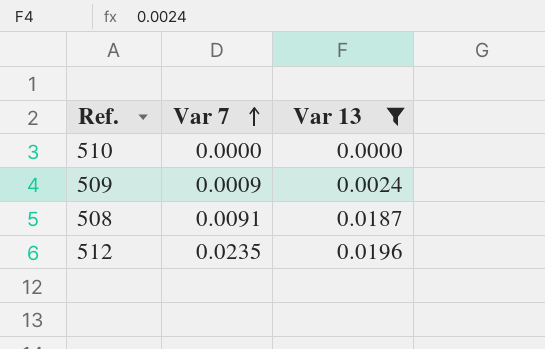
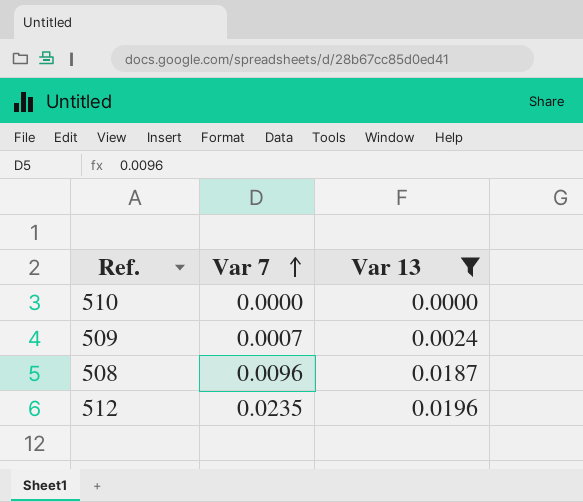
509 | Var 7: 0.0009 -> 0.0007
508 | Var 7: 0.0091 -> 0.0096

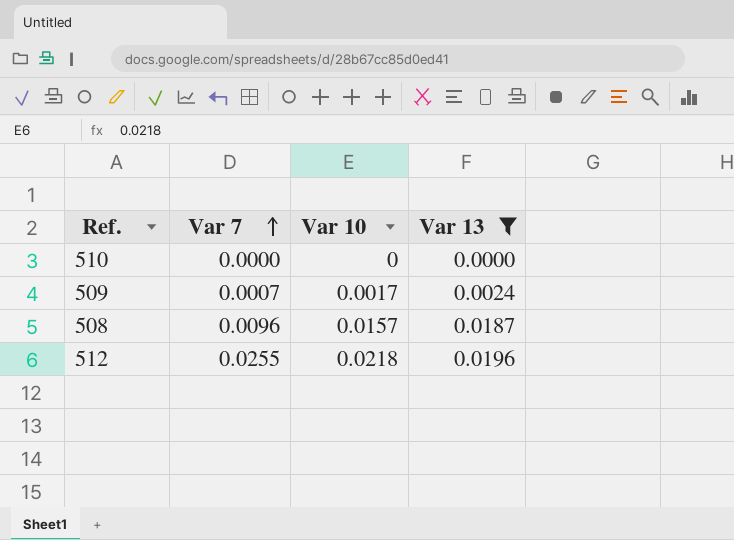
column Var 10 | position: none -> 3
512 | Var 7: 0.0235 -> 0.0255

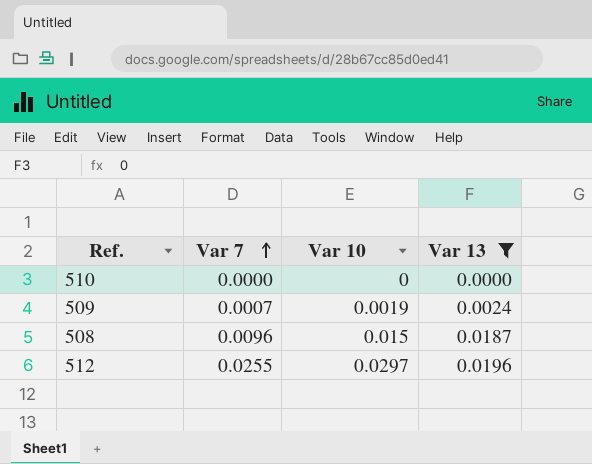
509 | Var 10: 0.0017 -> 0.0019
508 | Var 10: 0.0157 -> 0.015
512 | Var 10: 0.0218 -> 0.0297

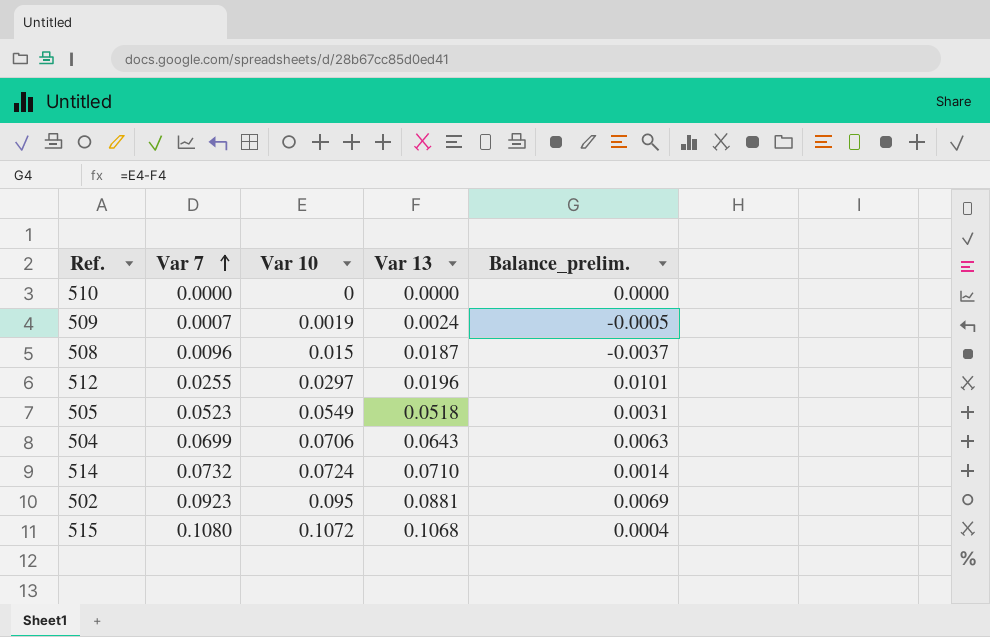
filter: Var 13 <= 0.0196 -> none
column Balance_prelim. | formula: none -> [Var 10] - [Var 13]

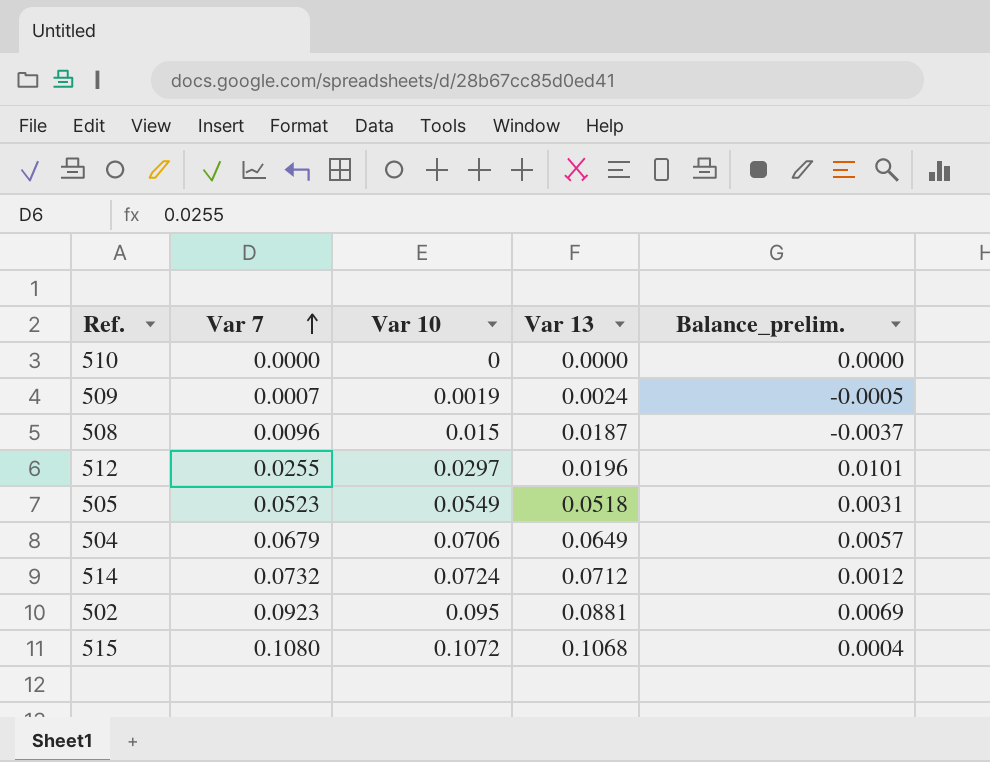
504 | Var 7: 0.0699 -> 0.0679
504 | Var 13: 0.0643 -> 0.0649
504 | Balance_prelim.: 0.0063 -> 0.0057
514 | Var 13: 0.0710 -> 0.0712
514 | Balance_prelim.: 0.0014 -> 0.0012

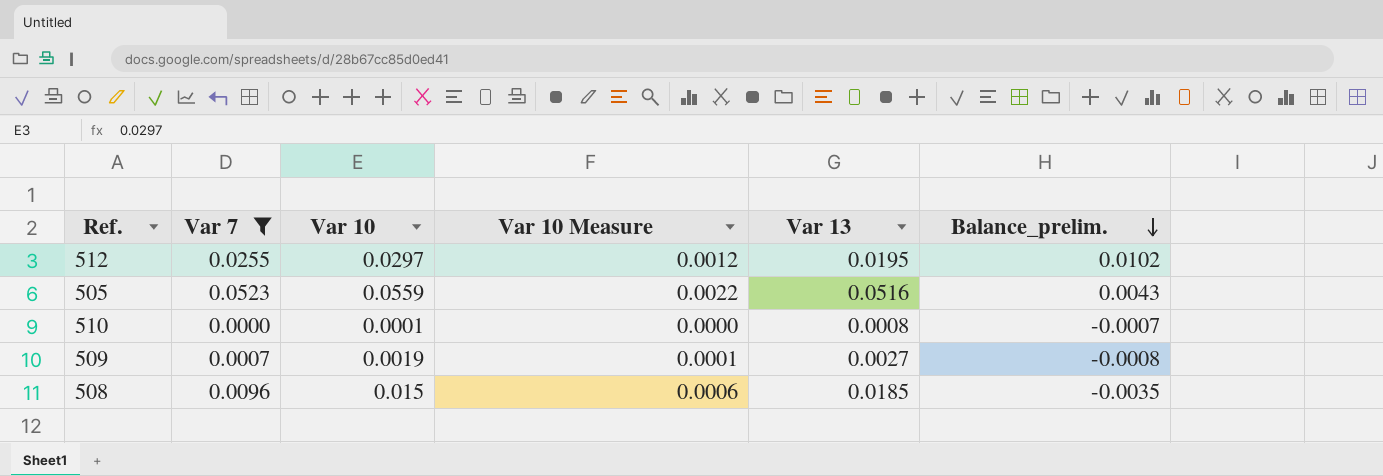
filter: none -> Var 7 <= 0.0523
row order: Var 7 ascending -> Balance_prelim. descending
column Var 10 Measure | formula: none -> [Var 10] * 0.04
512 | Var 13: 0.0196 -> 0.0195
512 | Balance_prelim.: 0.0101 -> 0.0102
505 | Var 10: 0.0549 -> 0.0559
505 | Var 13: 0.0518 -> 0.0516
505 | Balance_prelim.: 0.0031 -> 0.0043
510 | Var 10: 0 -> 0.0001
510 | Var 13: 0.0000 -> 0.0008
510 | Balance_prelim.: 0.0000 -> -0.0007
509 | Var 13: 0.0024 -> 0.0027
509 | Balance_prelim.: -0.0005 -> -0.0008
508 | Var 13: 0.0187 -> 0.0185
508 | Balance_prelim.: -0.0037 -> -0.0035

